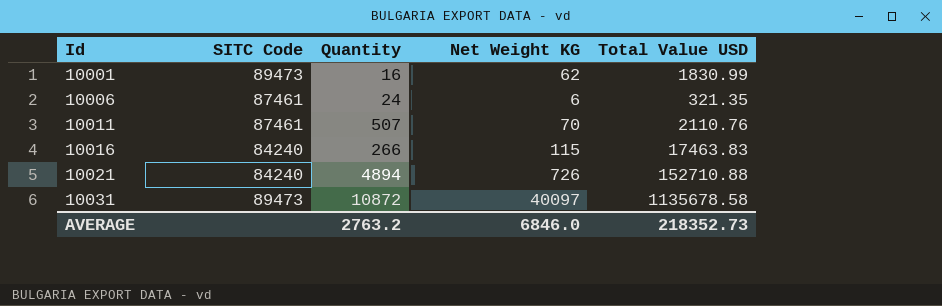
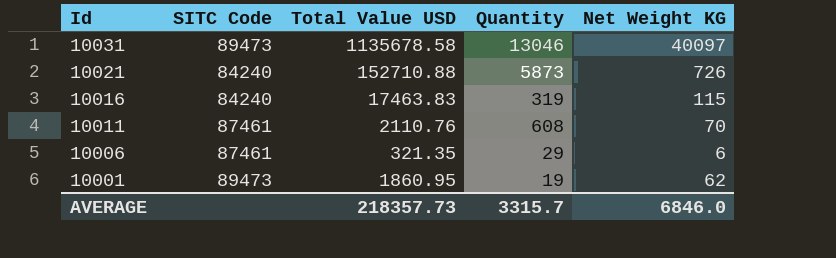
row order: Id ascending -> Id descending
column Total Value USD | position: 5 -> 3
10031 | Quantity: 10872 -> 13046
10021 | Quantity: 4894 -> 5873
10016 | Quantity: 266 -> 319
10011 | Quantity: 507 -> 608
10006 | Quantity: 24 -> 29
10001 | Total Value USD: 1830.99 -> 1860.95
10001 | Quantity: 16 -> 19
AVERAGE | Total Value USD: 218352.73 -> 218357.73
AVERAGE | Quantity: 2763.2 -> 3315.7

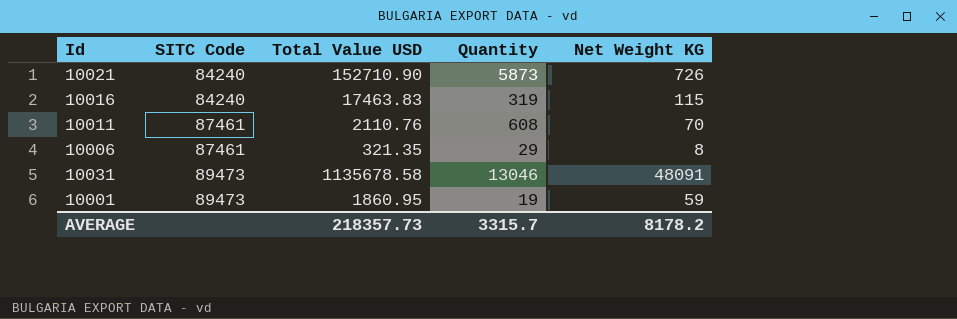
row order: Id descending -> SITC Code ascending
10021 | Total Value USD: 152710.88 -> 152710.90
10006 | Net Weight KG: 6 -> 8
10031 | Net Weight KG: 40097 -> 48091
10001 | Net Weight KG: 62 -> 59
AVERAGE | Net Weight KG: 6846.0 -> 8178.2

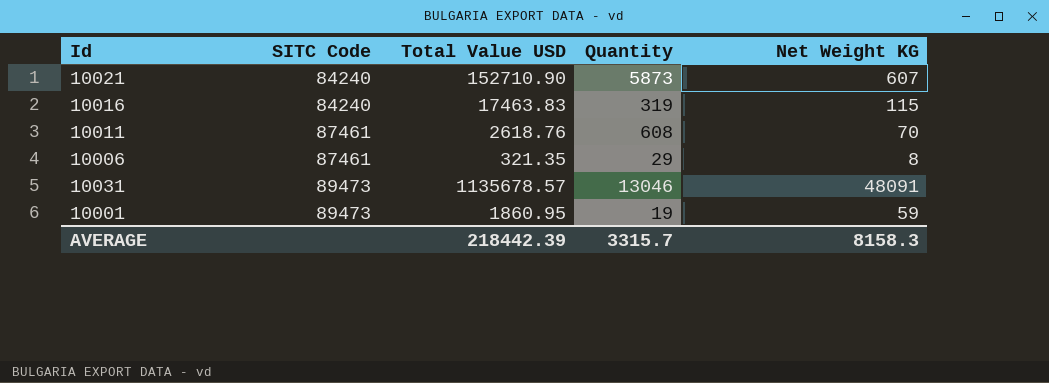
10021 | Net Weight KG: 726 -> 607
10011 | Total Value USD: 2110.76 -> 2618.76
10031 | Total Value USD: 1135678.58 -> 1135678.57
AVERAGE | Total Value USD: 218357.73 -> 218442.39
AVERAGE | Net Weight KG: 8178.2 -> 8158.3

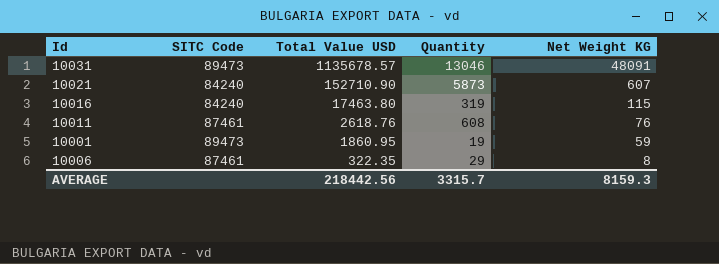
row order: SITC Code ascending -> Total Value USD descending
10016 | Total Value USD: 17463.83 -> 17463.80
10011 | Net Weight KG: 70 -> 76
10006 | Total Value USD: 321.35 -> 322.35
AVERAGE | Total Value USD: 218442.39 -> 218442.56
AVERAGE | Net Weight KG: 8158.3 -> 8159.3

